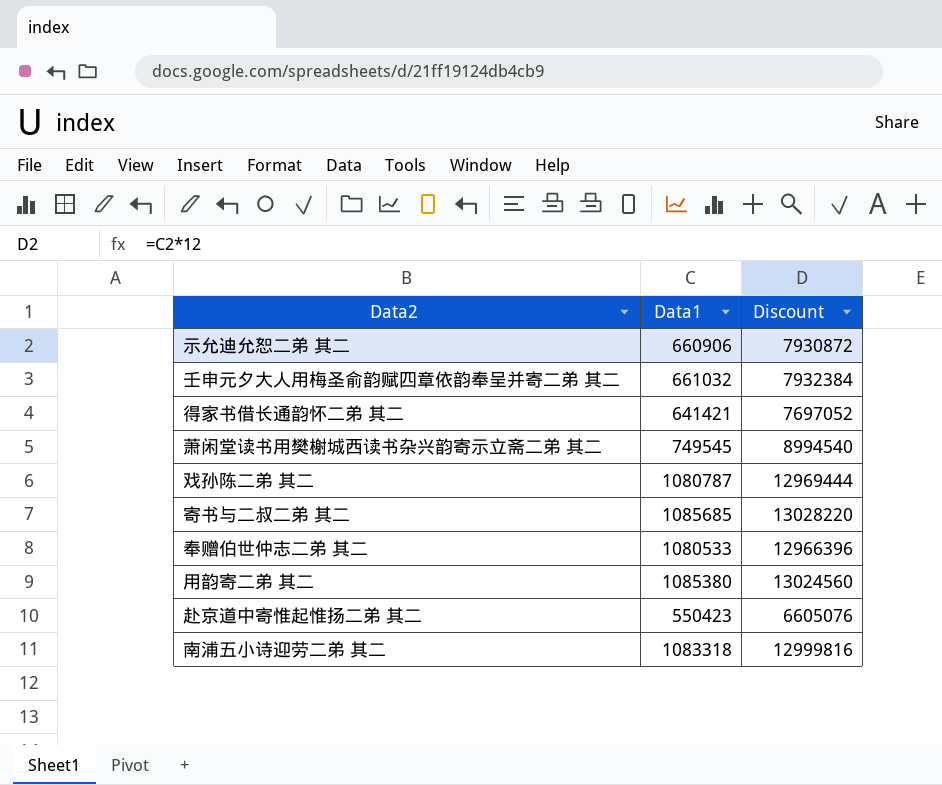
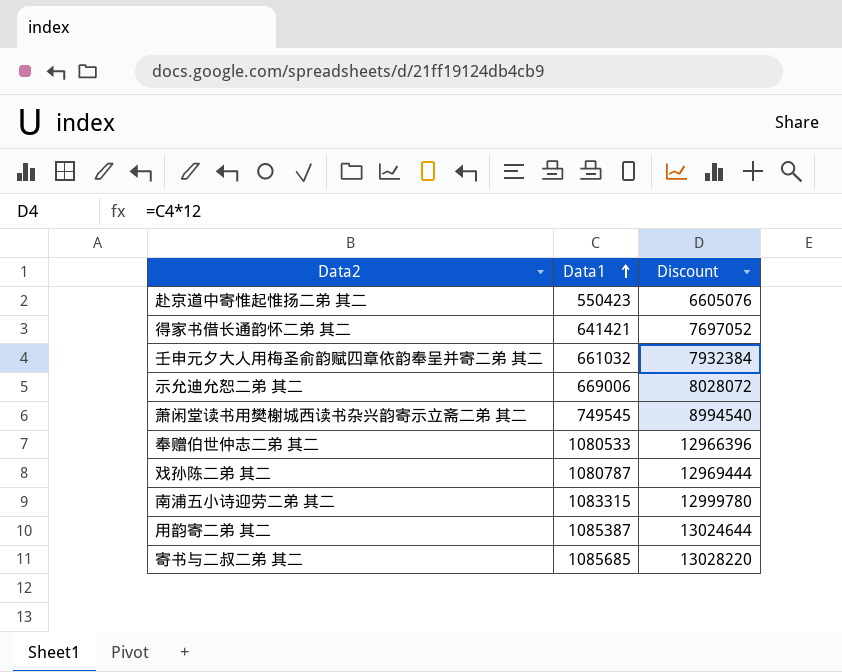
row order: none -> Data1 ascending
示允迪允恕二弟 其二 | Data1: 660906 -> 669006
示允迪允恕二弟 其二 | Discount: 7930872 -> 8028072
南浦五小诗迎劳二弟 其二 | Data1: 1083318 -> 1083315
南浦五小诗迎劳二弟 其二 | Discount: 12999816 -> 12999780
用韵寄二弟 其二 | Data1: 1085380 -> 1085387
用韵寄二弟 其二 | Discount: 13024560 -> 13024644

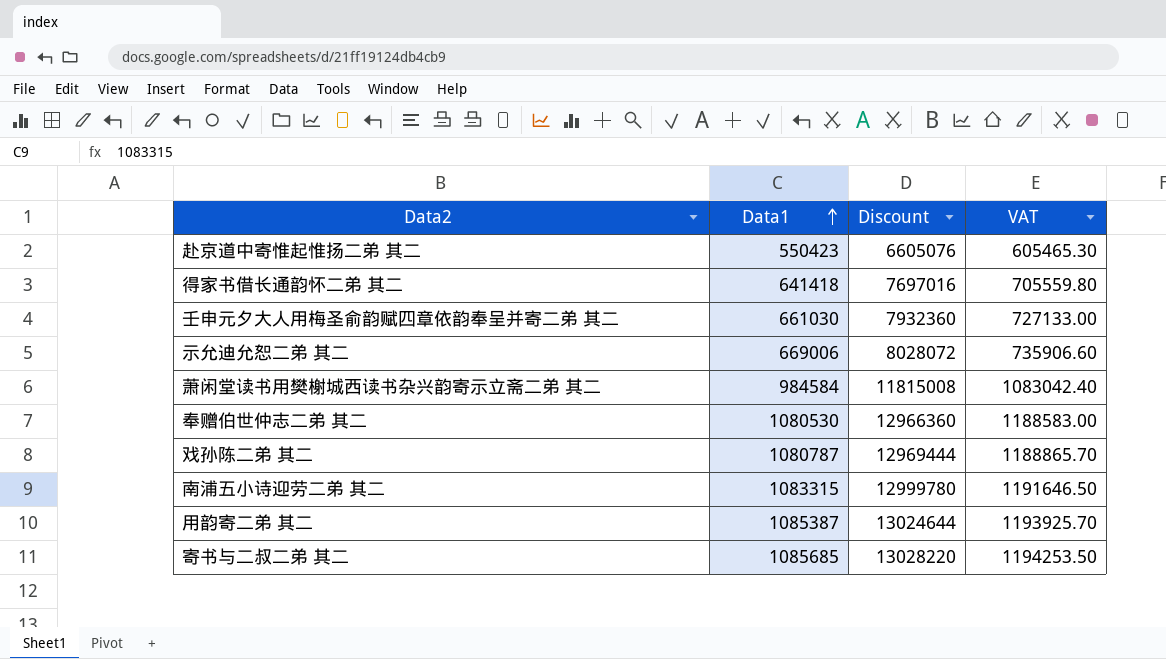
column VAT | formula: none -> [Data1] * 1.1
得家书借长通韵怀二弟 其二 | Data1: 641421 -> 641418
得家书借长通韵怀二弟 其二 | Discount: 7697052 -> 7697016
壬申元夕大人用梅圣俞韵赋四章依韵奉呈并寄二弟 其二 | Data1: 661032 -> 661030
壬申元夕大人用梅圣俞韵赋四章依韵奉呈并寄二弟 其二 | Discount: 7932384 -> 7932360
萧闲堂读书用樊榭城西读书杂兴韵寄示立斋二弟 其二 | Data1: 749545 -> 984584
萧闲堂读书用樊榭城西读书杂兴韵寄示立斋二弟 其二 | Discount: 8994540 -> 11815008
奉赠伯世仲志二弟 其二 | Data1: 1080533 -> 1080530
奉赠伯世仲志二弟 其二 | Discount: 12966396 -> 12966360

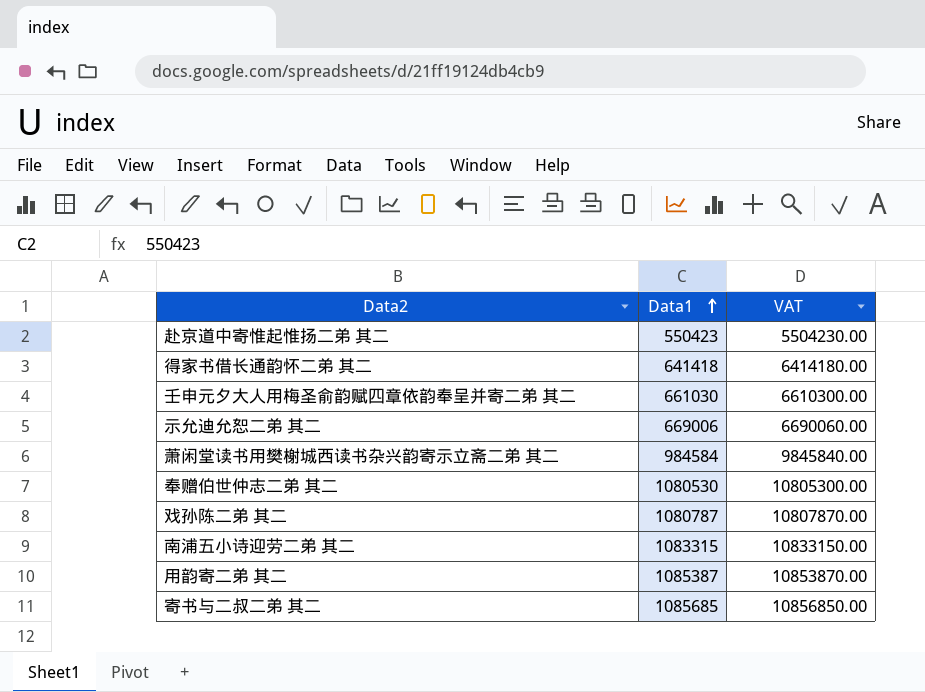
column Discount | formula: [Data1] * 12 -> none
column VAT | formula: [Data1] * 1.1 -> [Data1] * 10

